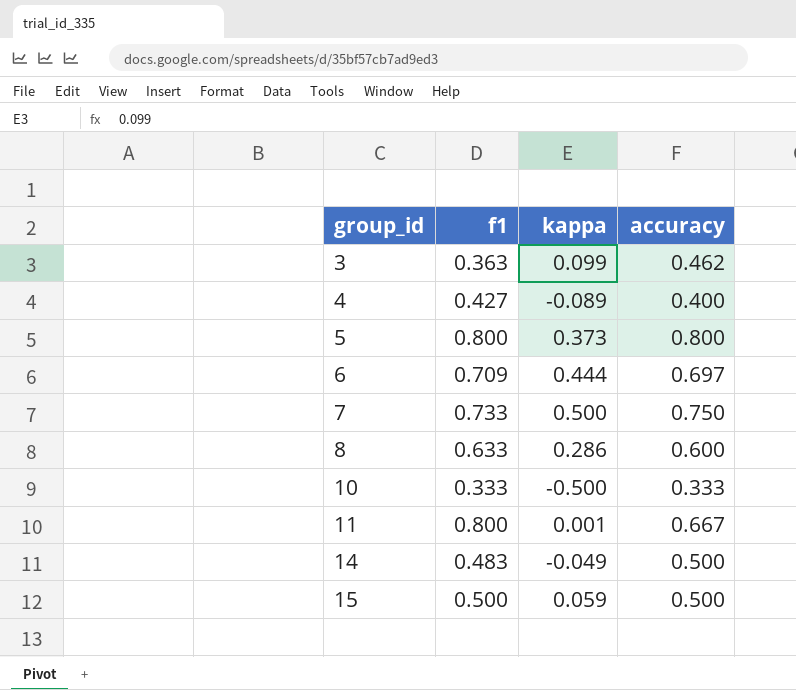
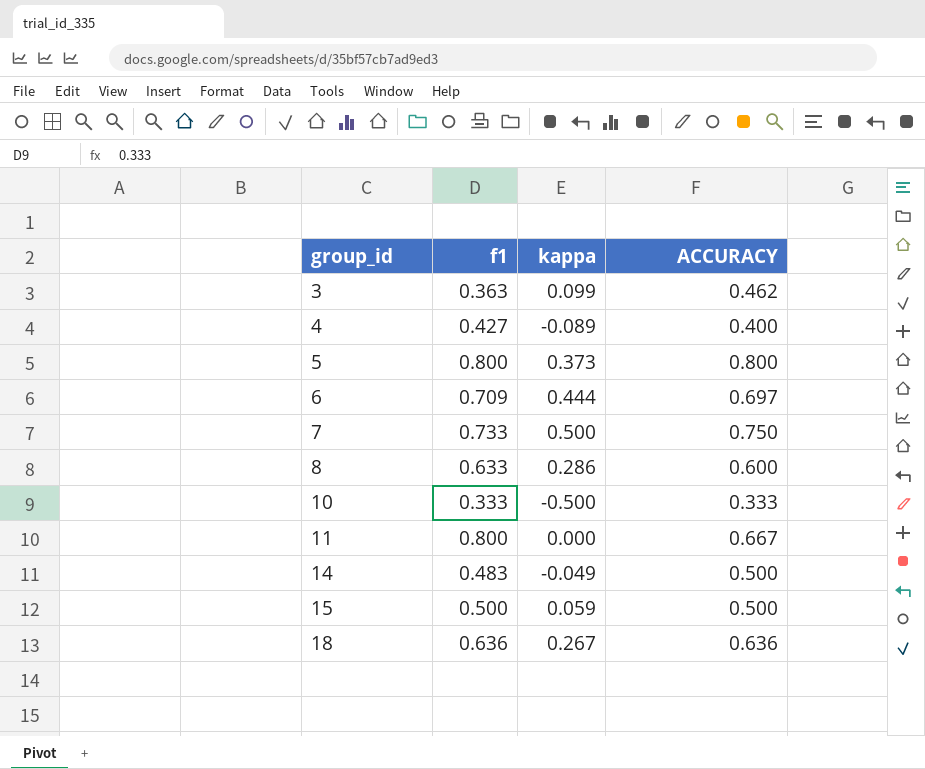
column name: accuracy -> ACCURACY
11 | kappa: 0.001 -> 0.000
row 18: none -> 0.636 | 0.267 | 0.636

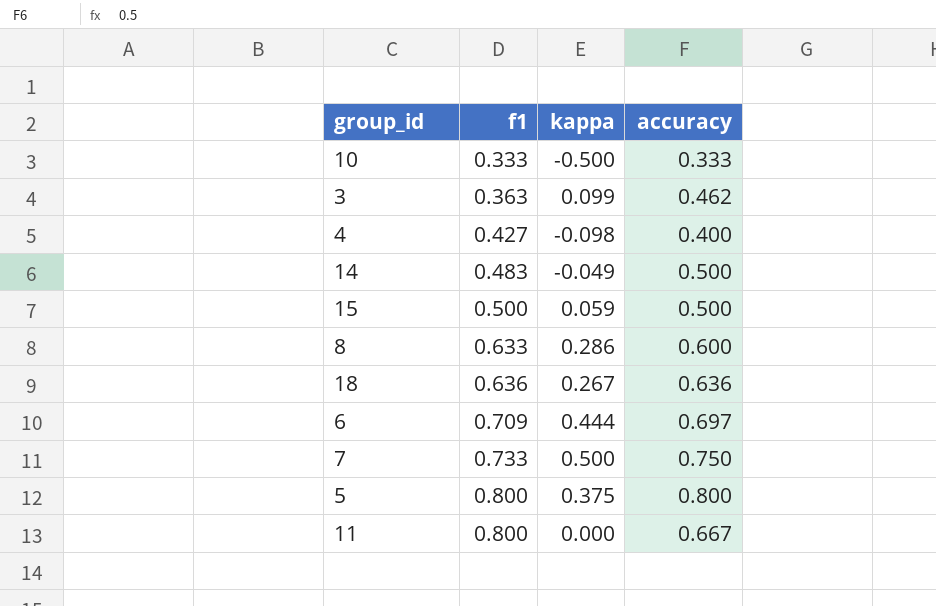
row order: group_id ascending -> f1 ascending
column name: ACCURACY -> accuracy
4 | kappa: -0.089 -> -0.098
5 | kappa: 0.373 -> 0.375

